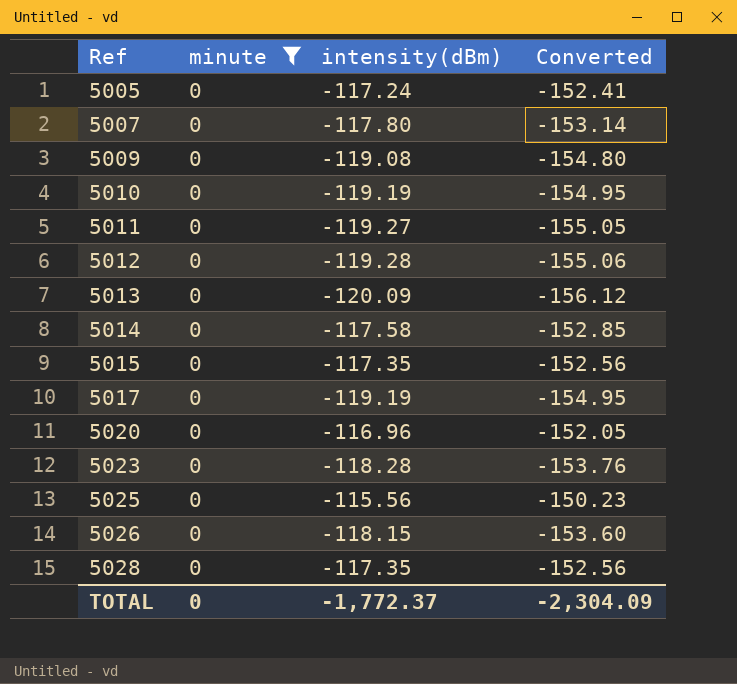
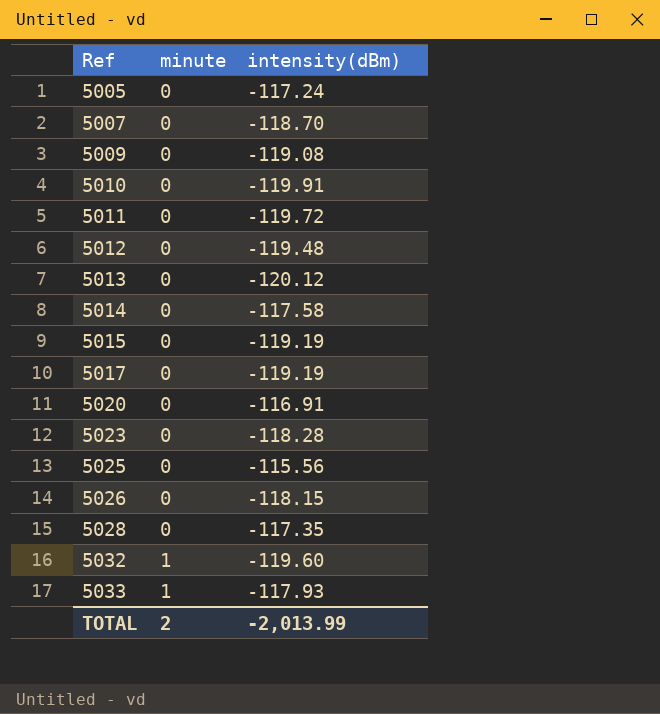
filter: minute = 0 -> none
column Converted | formula: [intensity(dBm)] * 1.3 -> none
5007 | intensity(dBm): -117.80 -> -118.70
5010 | intensity(dBm): -119.19 -> -119.91
5011 | intensity(dBm): -119.27 -> -119.72
5012 | intensity(dBm): -119.28 -> -119.48
5013 | intensity(dBm): -120.09 -> -120.12
5015 | intensity(dBm): -117.35 -> -119.19
5020 | intensity(dBm): -116.96 -> -116.91
TOTAL | minute: 0 -> 2
TOTAL | intensity(dBm): -1,772.37 -> -2,013.99

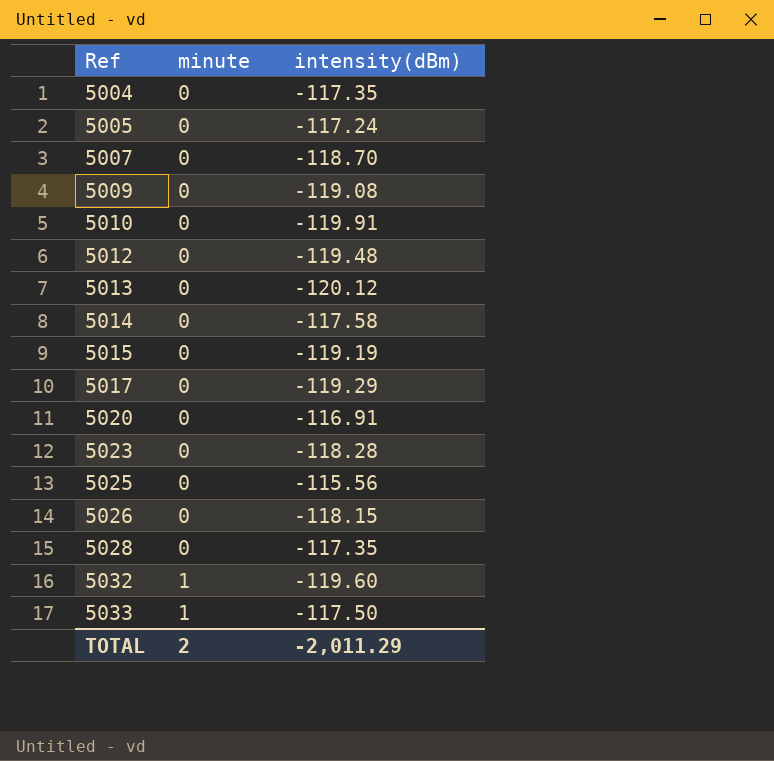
row 5011: 0 | -119.72 -> none
row 5004: none -> 0 | -117.35
5017 | intensity(dBm): -119.19 -> -119.29
5033 | intensity(dBm): -117.93 -> -117.50
TOTAL | intensity(dBm): -2,013.99 -> -2,011.29

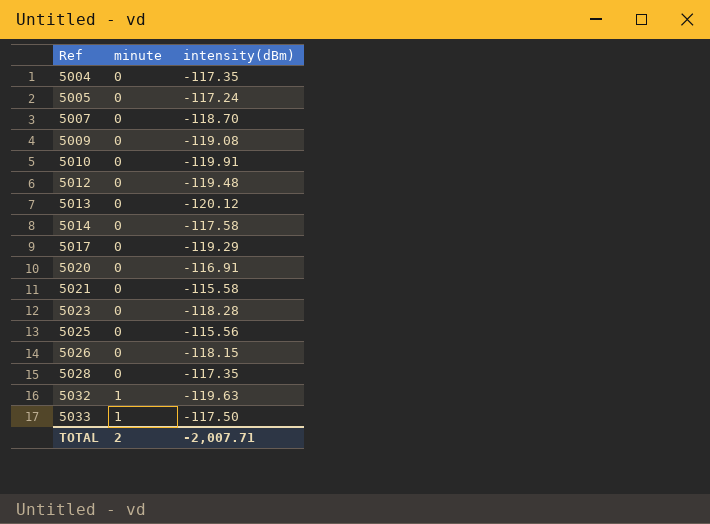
row 5015: 0 | -119.19 -> none
row 5021: none -> 0 | -115.58
5032 | intensity(dBm): -119.60 -> -119.63
TOTAL | intensity(dBm): -2,011.29 -> -2,007.71

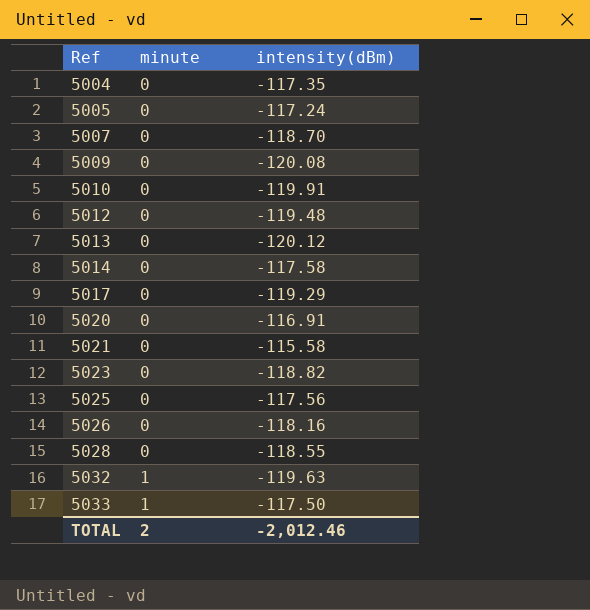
5009 | intensity(dBm): -119.08 -> -120.08
5023 | intensity(dBm): -118.28 -> -118.82
5025 | intensity(dBm): -115.56 -> -117.56
5026 | intensity(dBm): -118.15 -> -118.16
5028 | intensity(dBm): -117.35 -> -118.55
TOTAL | intensity(dBm): -2,007.71 -> -2,012.46

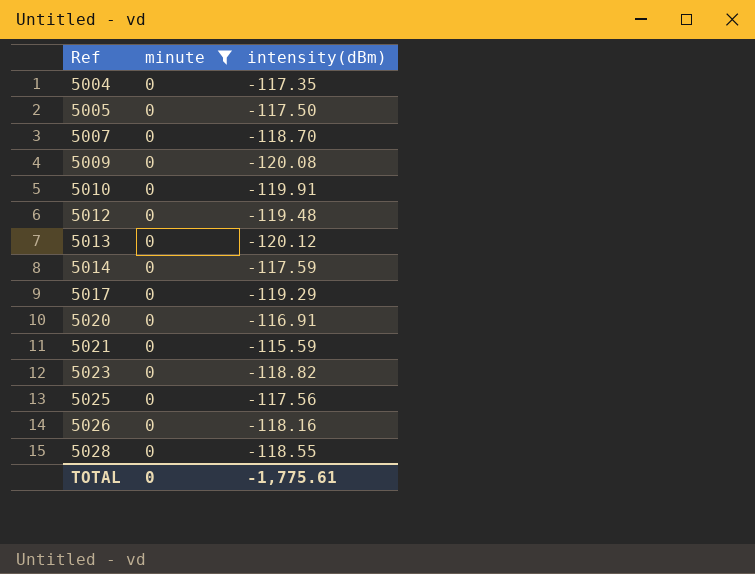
filter: none -> minute = 0
5005 | intensity(dBm): -117.24 -> -117.50
5014 | intensity(dBm): -117.58 -> -117.59
5021 | intensity(dBm): -115.58 -> -115.59
TOTAL | minute: 2 -> 0
TOTAL | intensity(dBm): -2,012.46 -> -1,775.61

